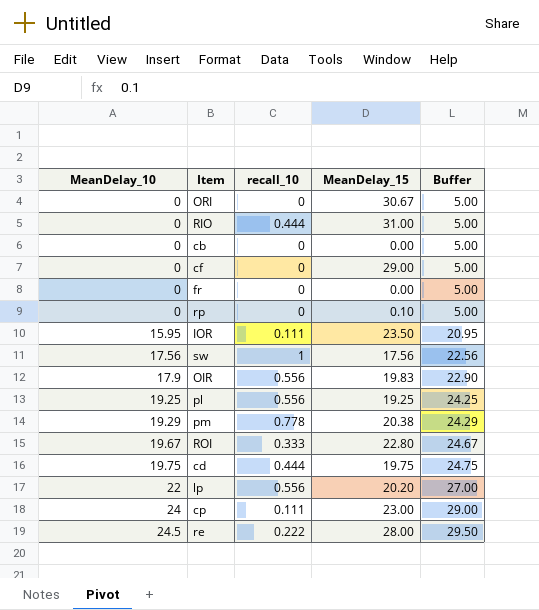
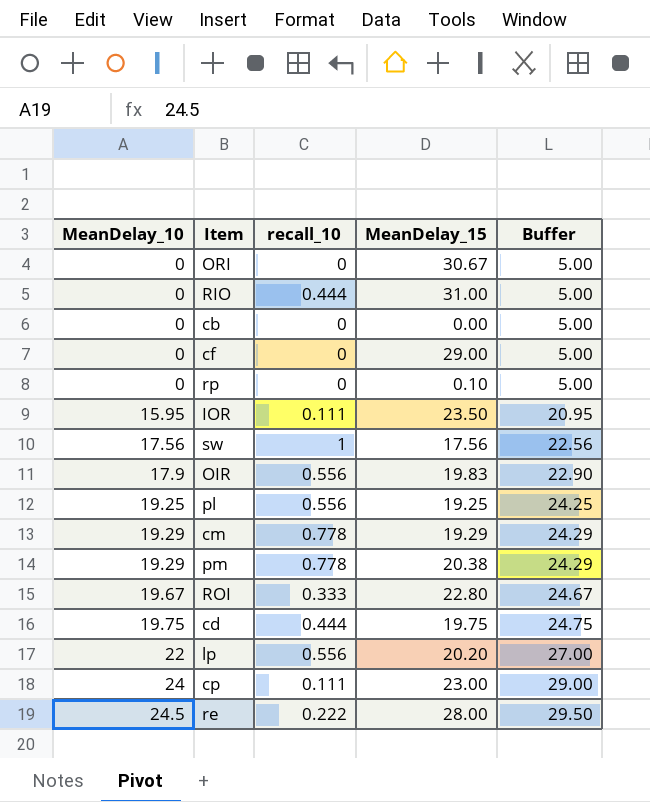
row fr: 0 | 0 | 0.00 | 5.00 -> none
row cm: none -> 19.29 | 0.778 | 19.29 | 24.29

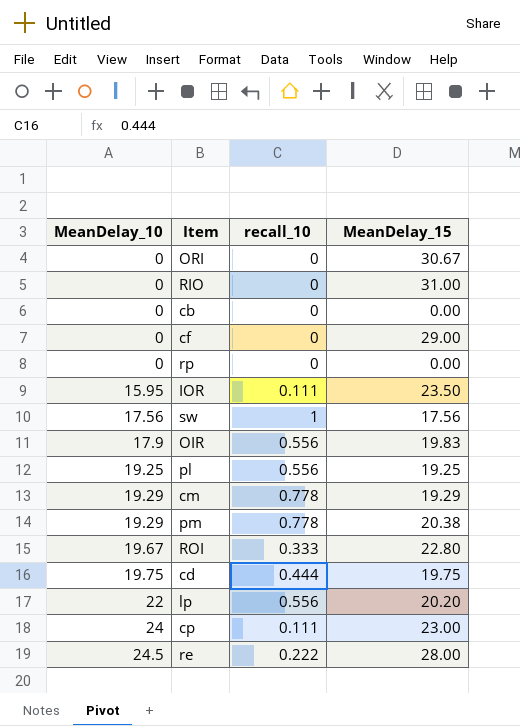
column Buffer | formula: [MeanDelay_10] + 5 -> none
RIO | recall_10: 0.444 -> 0
rp | MeanDelay_15: 0.10 -> 0.00

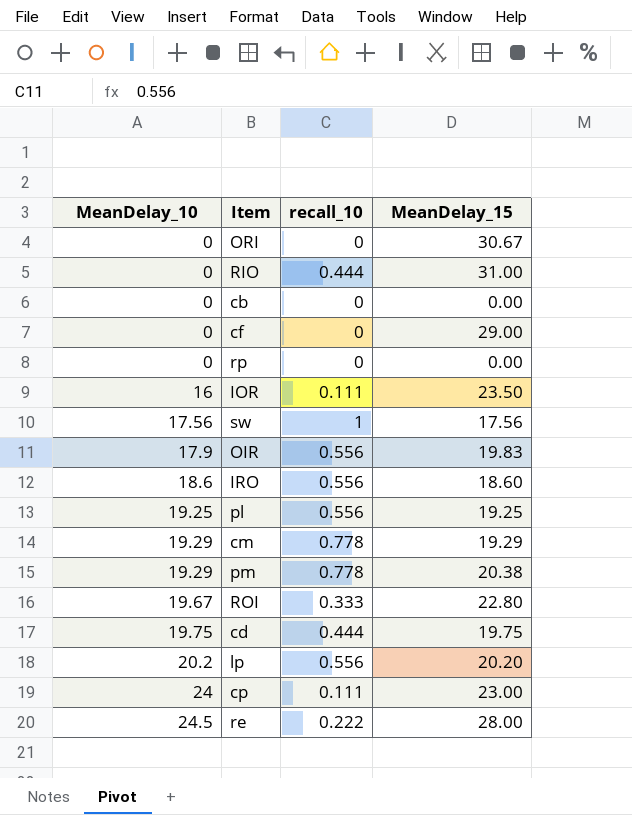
RIO | recall_10: 0 -> 0.444
IOR | MeanDelay_10: 15.95 -> 16
row IRO: none -> 18.6 | 0.556 | 18.60
lp | MeanDelay_10: 22 -> 20.2

